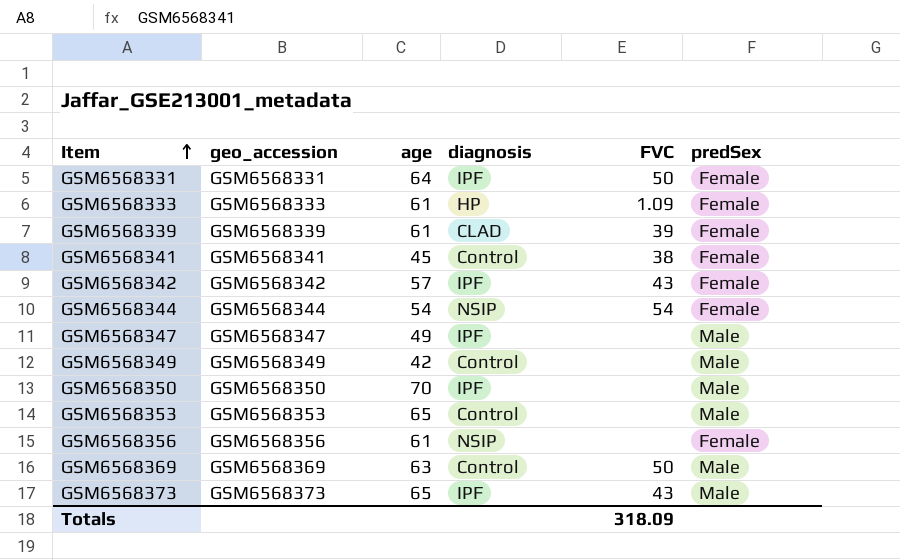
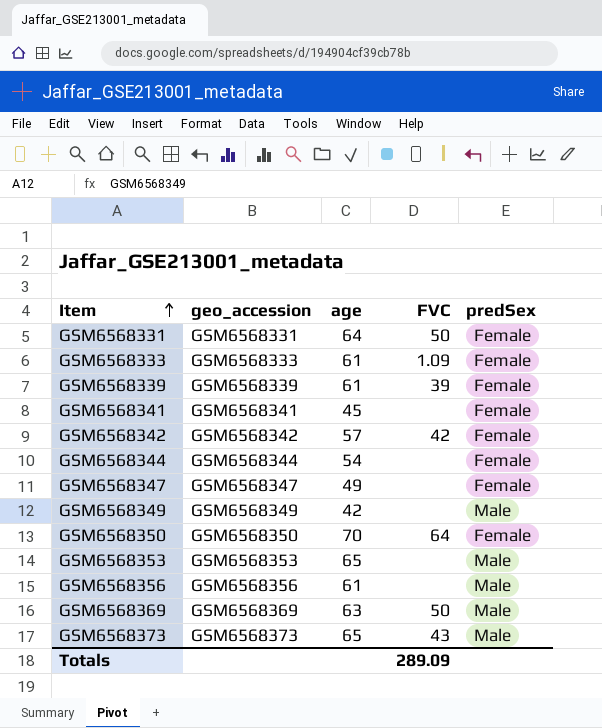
column diagnosis | position: 4 -> none
GSM6568341 | FVC: 38 -> none
GSM6568342 | FVC: 43 -> 42
GSM6568344 | FVC: 54 -> none
GSM6568347 | predSex: Male -> Female
GSM6568350 | FVC: none -> 64
GSM6568350 | predSex: Male -> Female
GSM6568356 | predSex: Female -> Male
Totals | FVC: 318.09 -> 289.09

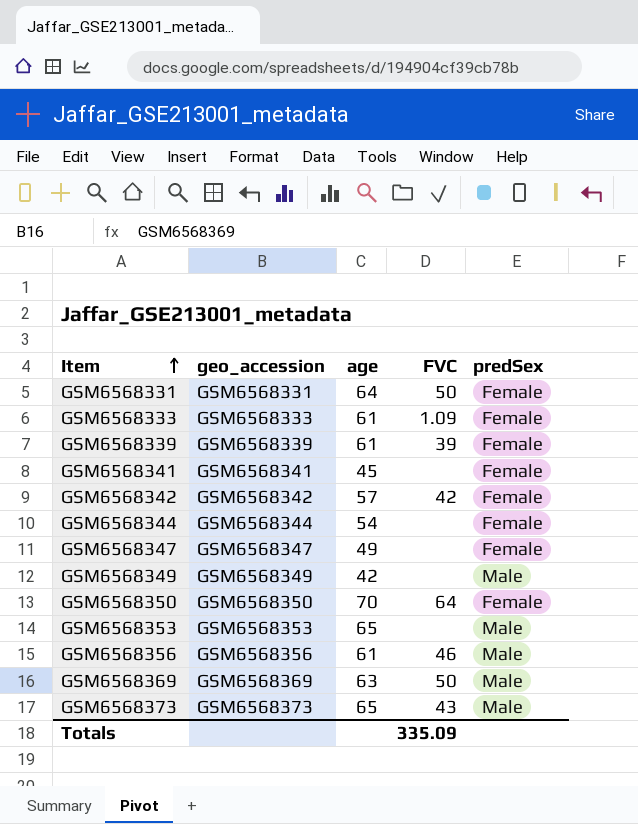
GSM6568356 | FVC: none -> 46
Totals | FVC: 289.09 -> 335.09

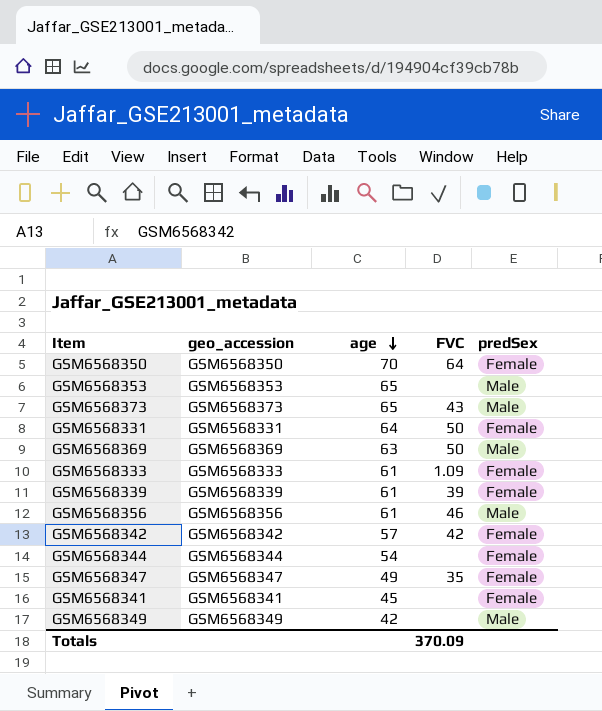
row order: Item ascending -> age descending
GSM6568347 | FVC: none -> 35
Totals | FVC: 335.09 -> 370.09

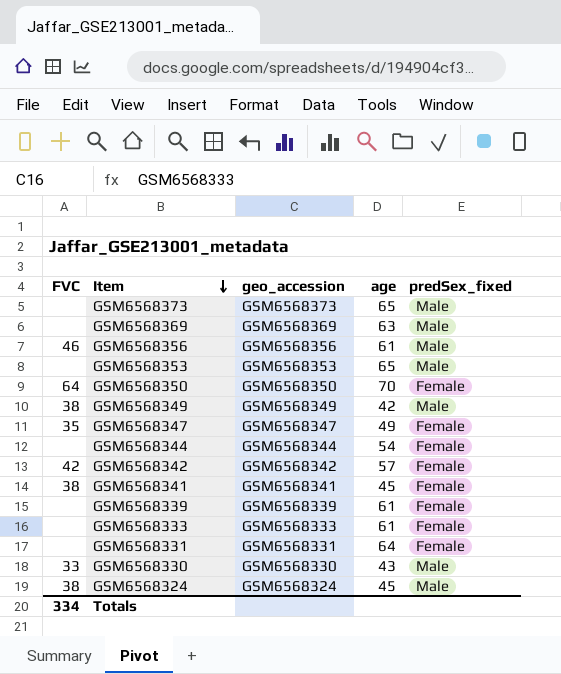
row order: age descending -> Item descending
column FVC | position: 4 -> 1
column name: predSex -> predSex_fixed
GSM6568373 | FVC: 43 -> none
GSM6568369 | FVC: 50 -> none
GSM6568349 | FVC: none -> 38
GSM6568341 | FVC: none -> 38
GSM6568339 | FVC: 39 -> none
GSM6568333 | FVC: 1.09 -> none
GSM6568331 | FVC: 50 -> none
row GSM6568330: none -> 33 | GSM6568330 | 43 | Male
row GSM6568324: none -> 38 | GSM6568324 | 45 | Male
Totals | FVC: 370.09 -> 334

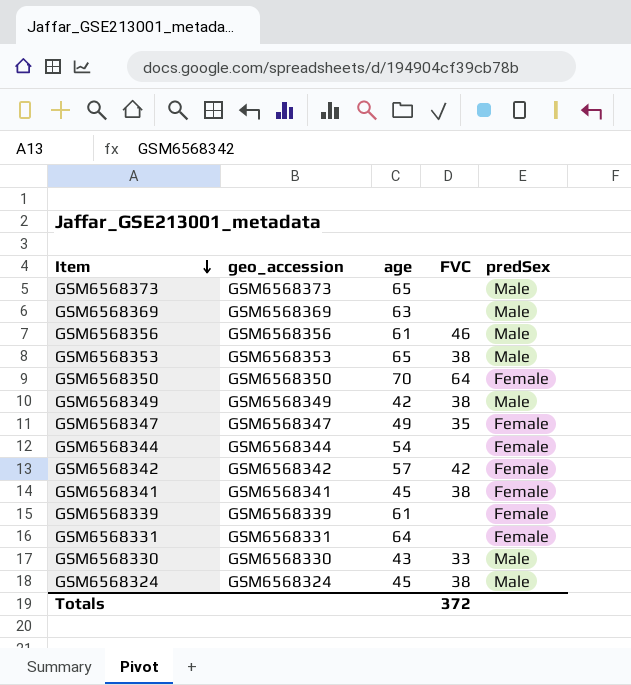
column FVC | position: 1 -> 4
column name: predSex_fixed -> predSex
row GSM6568333: none | GSM6568333 | 61 | Female -> none
GSM6568353 | FVC: none -> 38
Totals | FVC: 334 -> 372

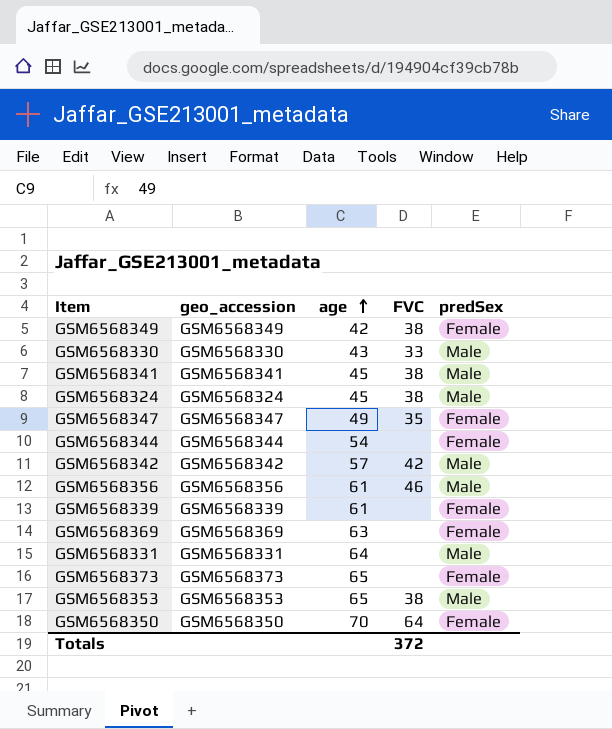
row order: Item descending -> age ascending
GSM6568349 | predSex: Male -> Female
GSM6568341 | predSex: Female -> Male
GSM6568342 | predSex: Female -> Male
GSM6568369 | predSex: Male -> Female
GSM6568331 | predSex: Female -> Male
GSM6568373 | predSex: Male -> Female

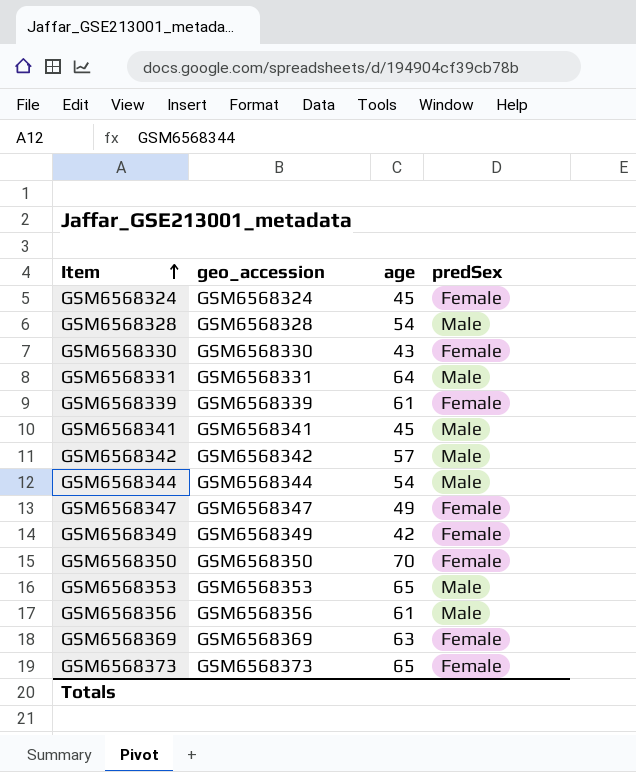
row order: age ascending -> Item ascending
column FVC | position: 4 -> none
GSM6568324 | predSex: Male -> Female
row GSM6568328: none -> GSM6568328 | 54 | Male
GSM6568330 | predSex: Male -> Female
GSM6568344 | predSex: Female -> Male

